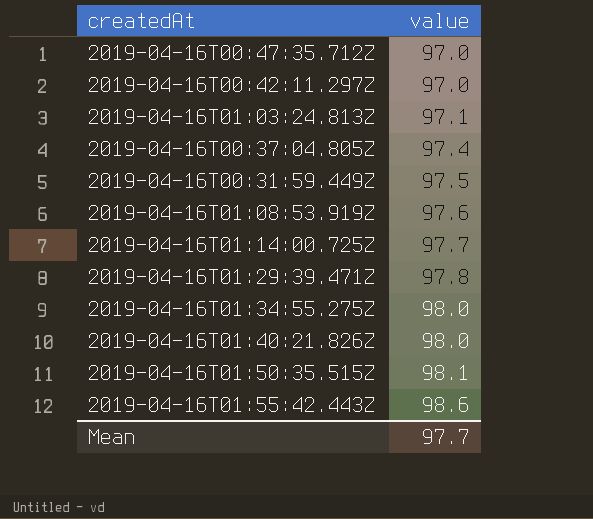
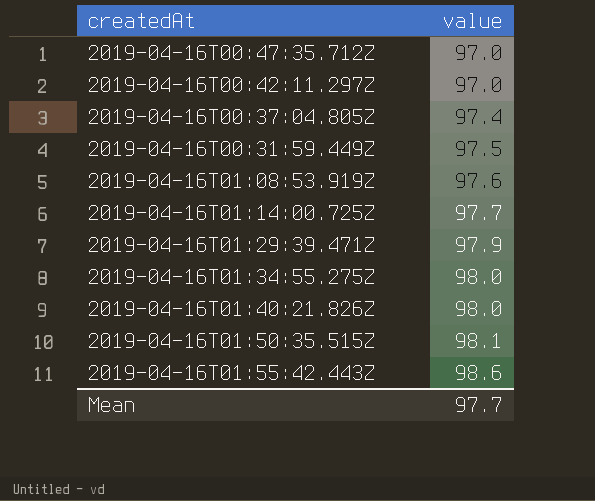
row 2019-04-16T01:03:24.813Z: 97.1 -> none
2019-04-16T01:29:39.471Z | value: 97.8 -> 97.9

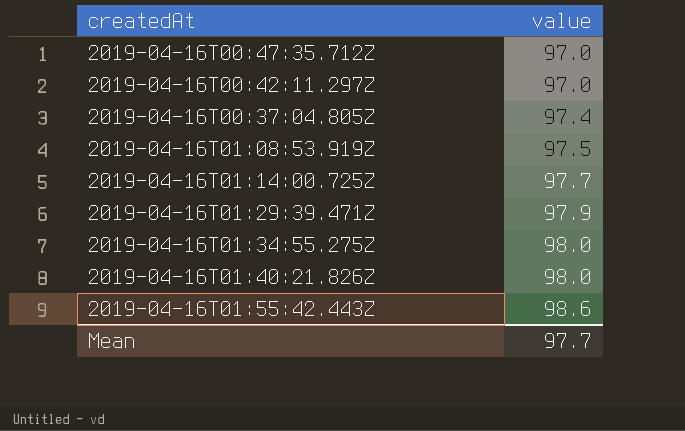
row 2019-04-16T00:31:59.449Z: 97.5 -> none
row 2019-04-16T01:50:35.515Z: 98.1 -> none
2019-04-16T01:08:53.919Z | value: 97.6 -> 97.5

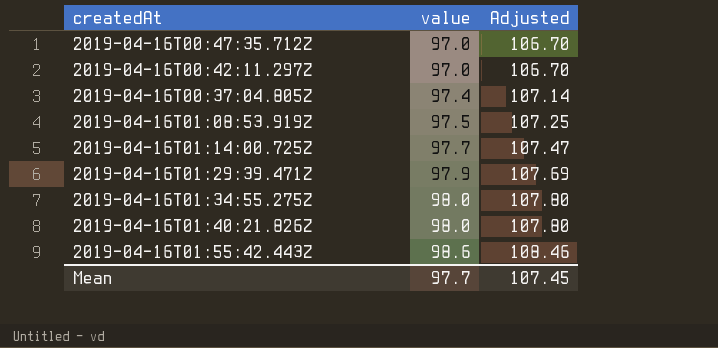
column Adjusted | formula: none -> [value] * 1.1

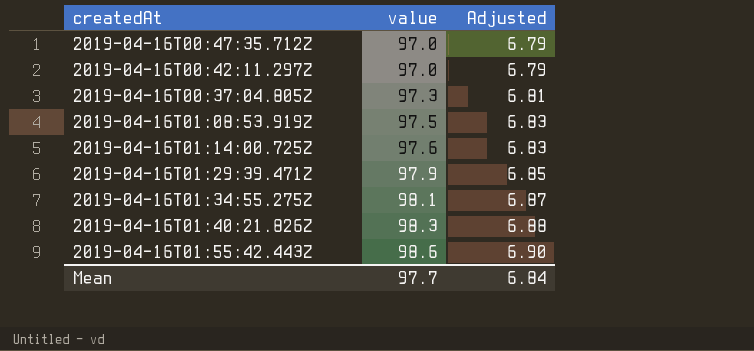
column Adjusted | formula: [value] * 1.1 -> [value] * 0.07
2019-04-16T00:37:04.805Z | value: 97.4 -> 97.3
2019-04-16T01:14:00.725Z | value: 97.7 -> 97.6
2019-04-16T01:34:55.275Z | value: 98.0 -> 98.1
2019-04-16T01:40:21.826Z | value: 98.0 -> 98.3
Mean | Adjusted: 107.45 -> 6.84

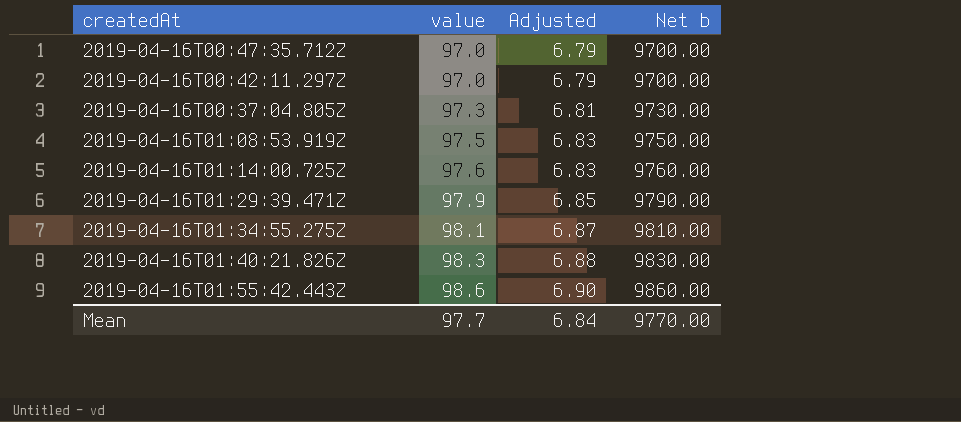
column Net b | formula: none -> [value] * 100

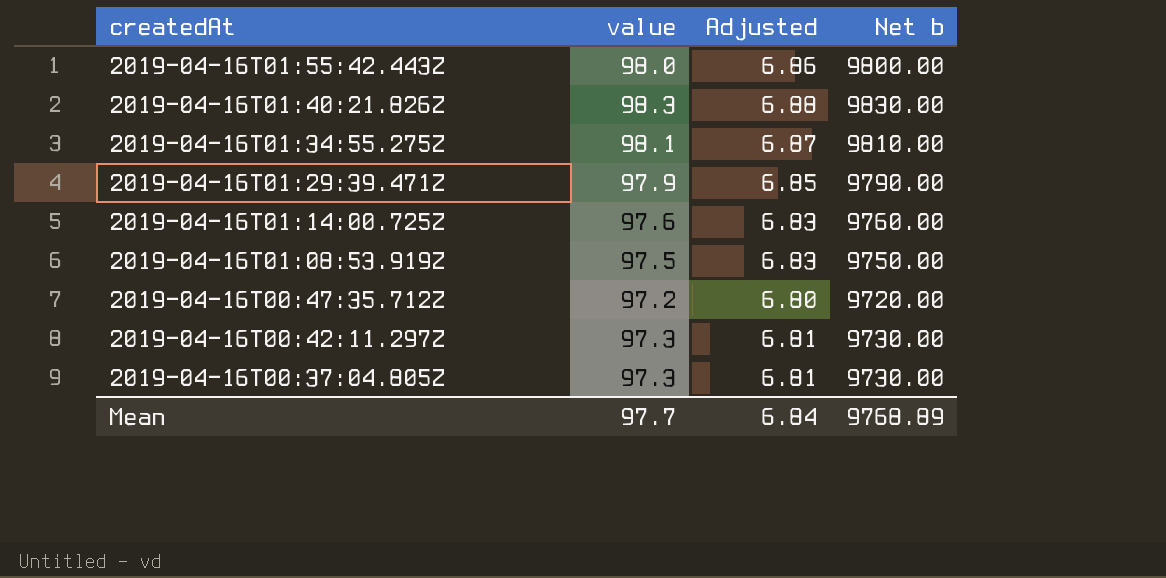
row order: value ascending -> createdAt descending
2019-04-16T01:55:42.443Z | value: 98.6 -> 98.0
2019-04-16T01:55:42.443Z | Adjusted: 6.90 -> 6.86
2019-04-16T01:55:42.443Z | Net b: 9860.00 -> 9800.00
2019-04-16T00:47:35.712Z | value: 97.0 -> 97.2
2019-04-16T00:47:35.712Z | Adjusted: 6.79 -> 6.80
2019-04-16T00:47:35.712Z | Net b: 9700.00 -> 9720.00
2019-04-16T00:42:11.297Z | value: 97.0 -> 97.3
2019-04-16T00:42:11.297Z | Adjusted: 6.79 -> 6.81
2019-04-16T00:42:11.297Z | Net b: 9700.00 -> 9730.00
Mean | Net b: 9770.00 -> 9768.89

